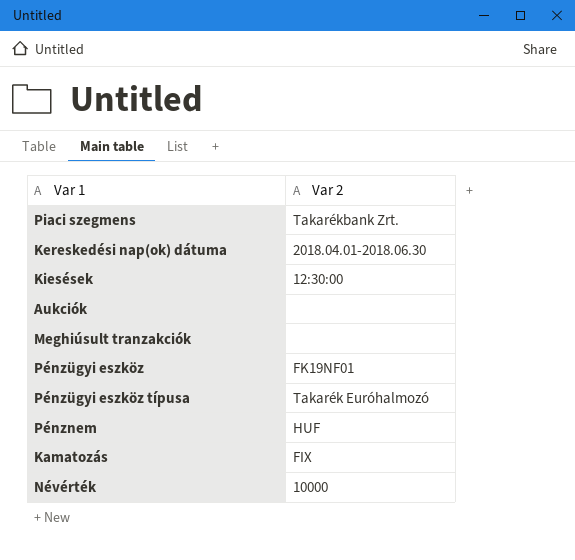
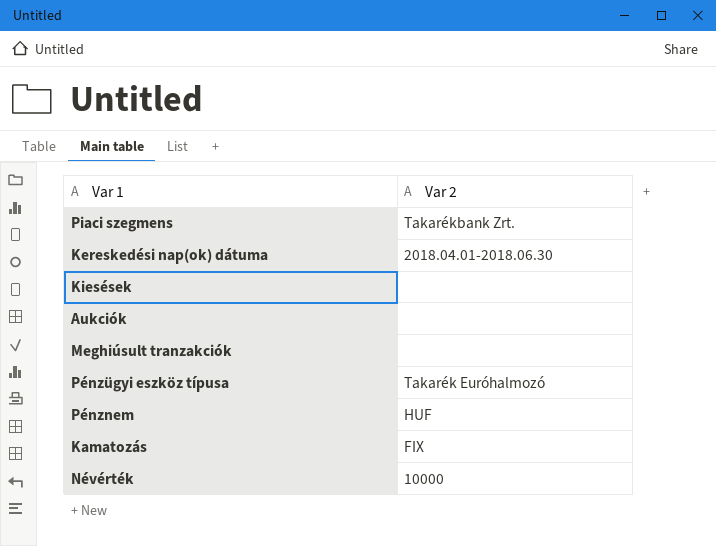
row Pénzügyi eszköz: FK19NF01 -> none
Kiesések | Var 2: 12:30:00 -> none

